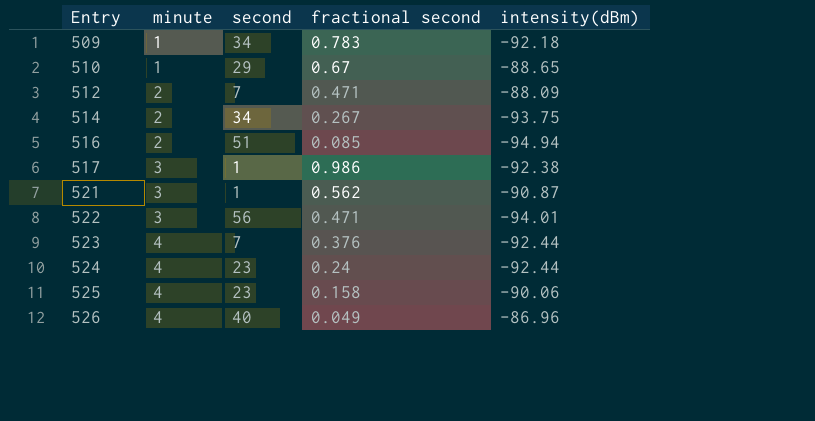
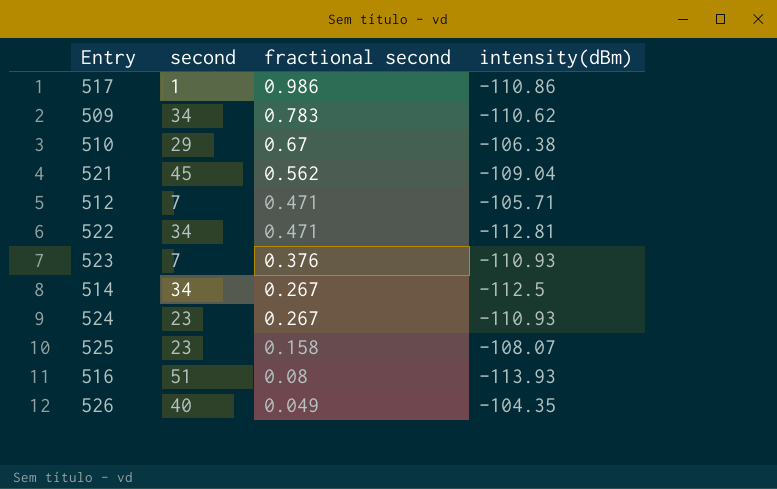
row order: Entry ascending -> fractional second descending
column minute | position: 2 -> none
517 | intensity(dBm): -92.38 -> -110.86
509 | intensity(dBm): -92.18 -> -110.62
510 | intensity(dBm): -88.65 -> -106.38
521 | second: 1 -> 45
521 | intensity(dBm): -90.87 -> -109.04
512 | intensity(dBm): -88.09 -> -105.71
522 | second: 56 -> 34
522 | intensity(dBm): -94.01 -> -112.81
523 | intensity(dBm): -92.44 -> -110.93
514 | intensity(dBm): -93.75 -> -112.5
524 | fractional second: 0.24 -> 0.267
524 | intensity(dBm): -92.44 -> -110.93
525 | intensity(dBm): -90.06 -> -108.07
516 | fractional second: 0.085 -> 0.08
516 | intensity(dBm): -94.94 -> -113.93
526 | intensity(dBm): -86.96 -> -104.35

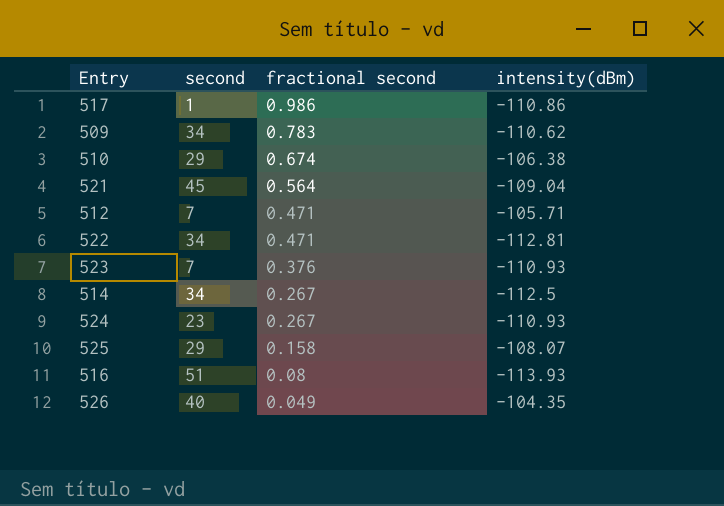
510 | fractional second: 0.67 -> 0.674
521 | fractional second: 0.562 -> 0.564
525 | second: 23 -> 29

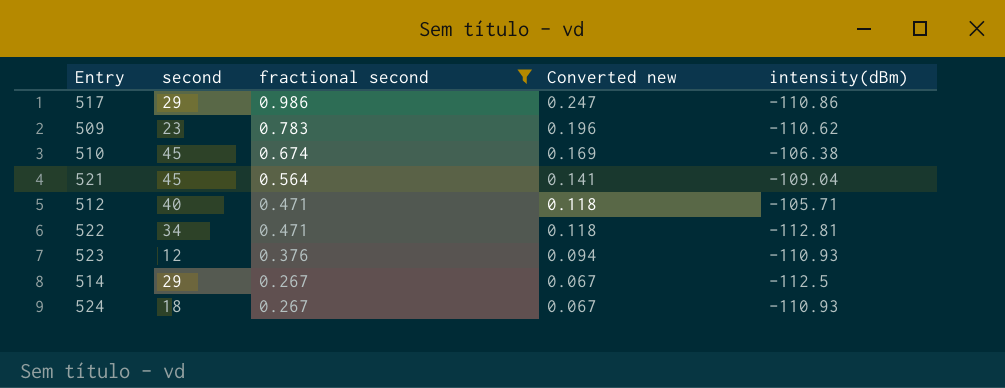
filter: none -> fractional second >= 0.267
column Converted new | formula: none -> [fractional second] * 0.25
517 | second: 1 -> 29
509 | second: 34 -> 23
510 | second: 29 -> 45
512 | second: 7 -> 40
523 | second: 7 -> 12
514 | second: 34 -> 29
524 | second: 23 -> 18

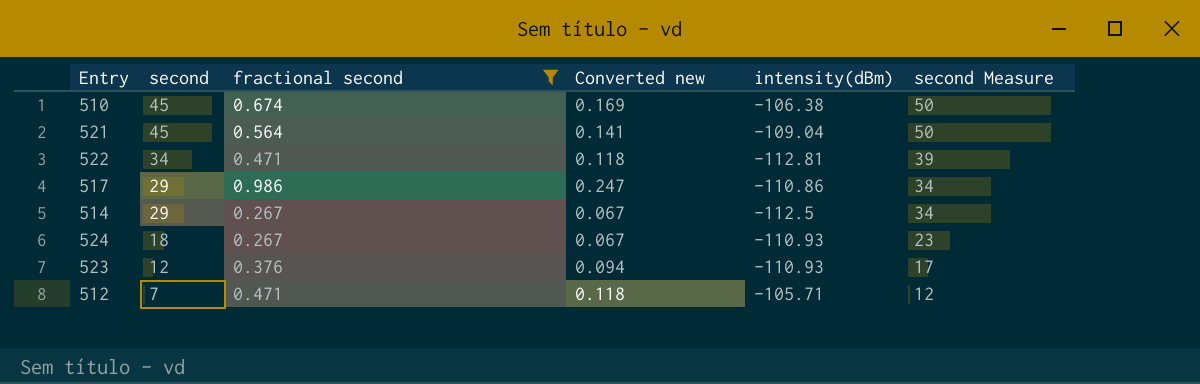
row order: fractional second descending -> second descending
column second Measure | formula: none -> [second] + 5
row 509: 23 | 0.783 | 0.196 | -110.62 -> none
512 | second: 40 -> 7

